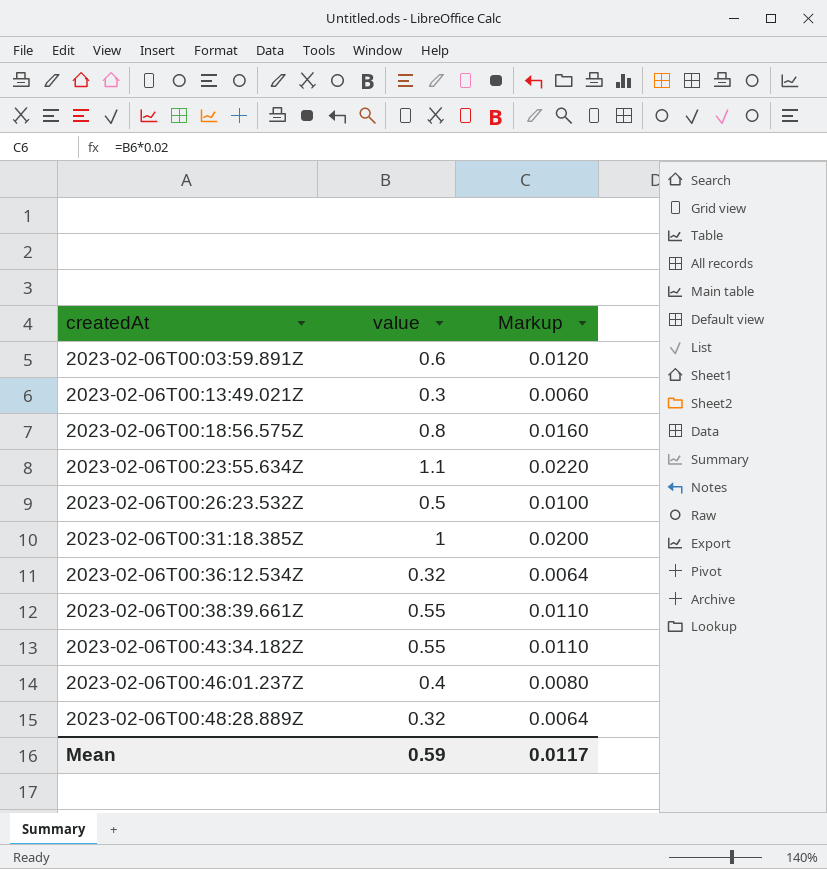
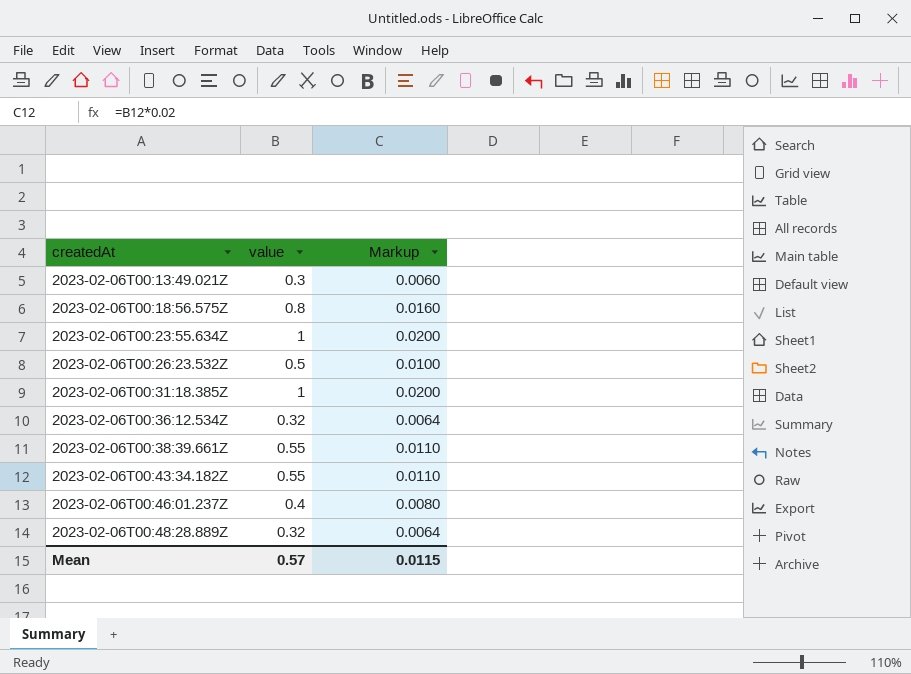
row 2023-02-06T00:03:59.891Z: 0.6 | 0.0120 -> none
2023-02-06T00:23:55.634Z | value: 1.1 -> 1
2023-02-06T00:23:55.634Z | Markup: 0.0220 -> 0.0200
Mean | value: 0.59 -> 0.57
Mean | Markup: 0.0117 -> 0.0115

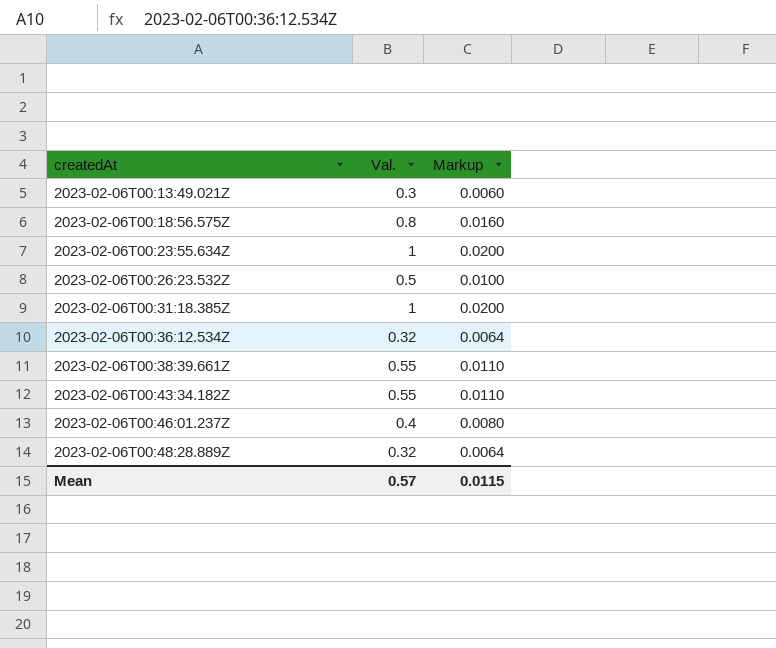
column name: value -> Val.

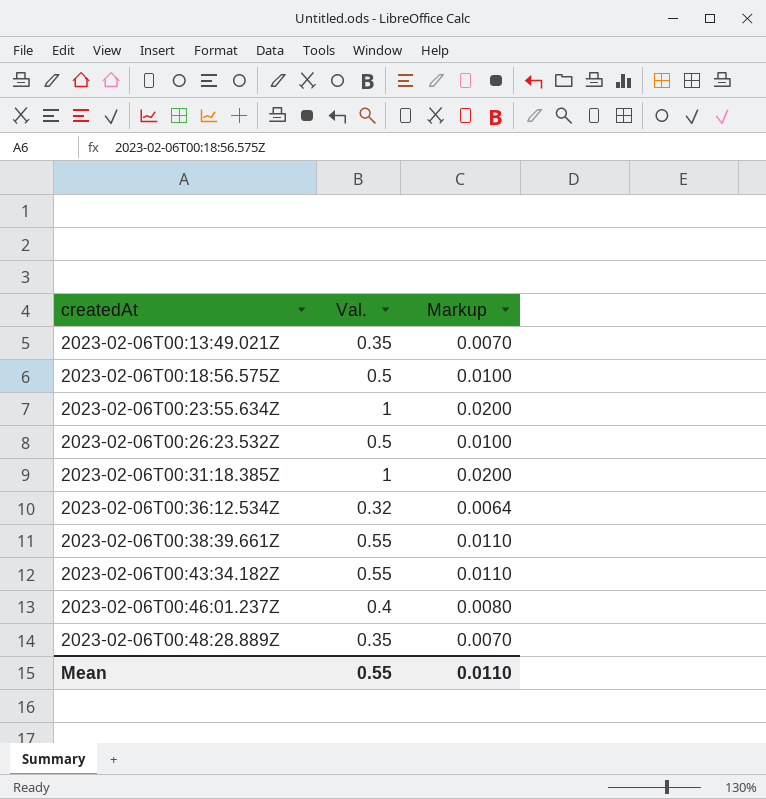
2023-02-06T00:13:49.021Z | Val.: 0.3 -> 0.35
2023-02-06T00:13:49.021Z | Markup: 0.0060 -> 0.0070
2023-02-06T00:18:56.575Z | Val.: 0.8 -> 0.5
2023-02-06T00:18:56.575Z | Markup: 0.0160 -> 0.0100
2023-02-06T00:48:28.889Z | Val.: 0.32 -> 0.35
2023-02-06T00:48:28.889Z | Markup: 0.0064 -> 0.0070
Mean | Val.: 0.57 -> 0.55
Mean | Markup: 0.0115 -> 0.0110

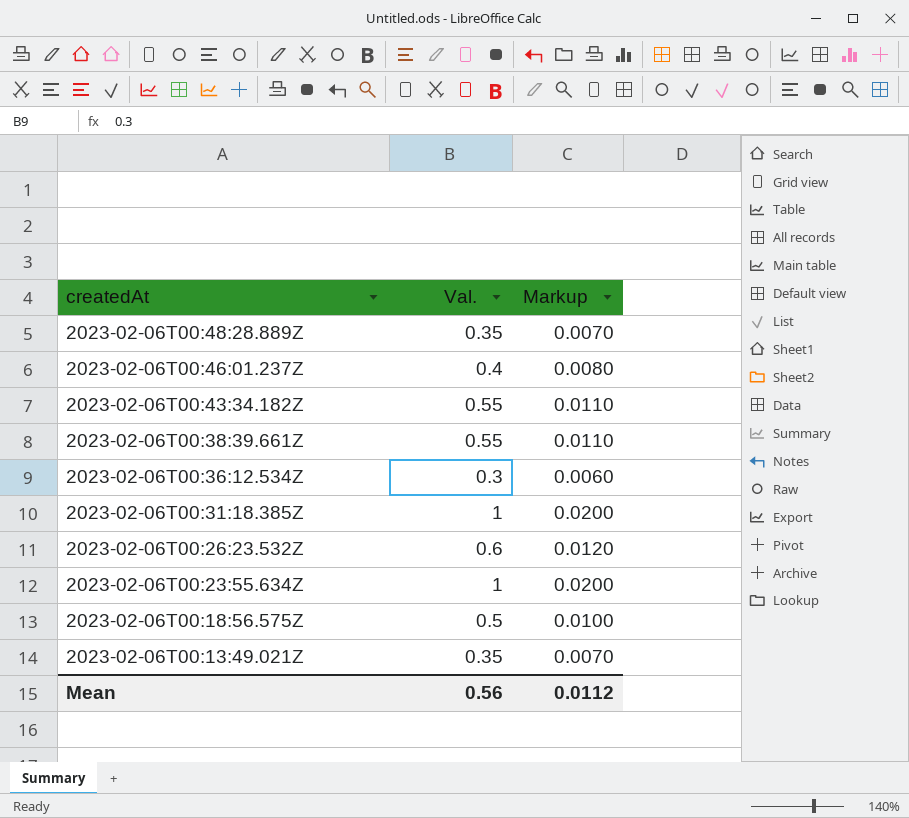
row order: createdAt ascending -> createdAt descending
2023-02-06T00:36:12.534Z | Val.: 0.32 -> 0.3
2023-02-06T00:36:12.534Z | Markup: 0.0064 -> 0.0060
2023-02-06T00:26:23.532Z | Val.: 0.5 -> 0.6
2023-02-06T00:26:23.532Z | Markup: 0.0100 -> 0.0120
Mean | Val.: 0.55 -> 0.56
Mean | Markup: 0.0110 -> 0.0112

